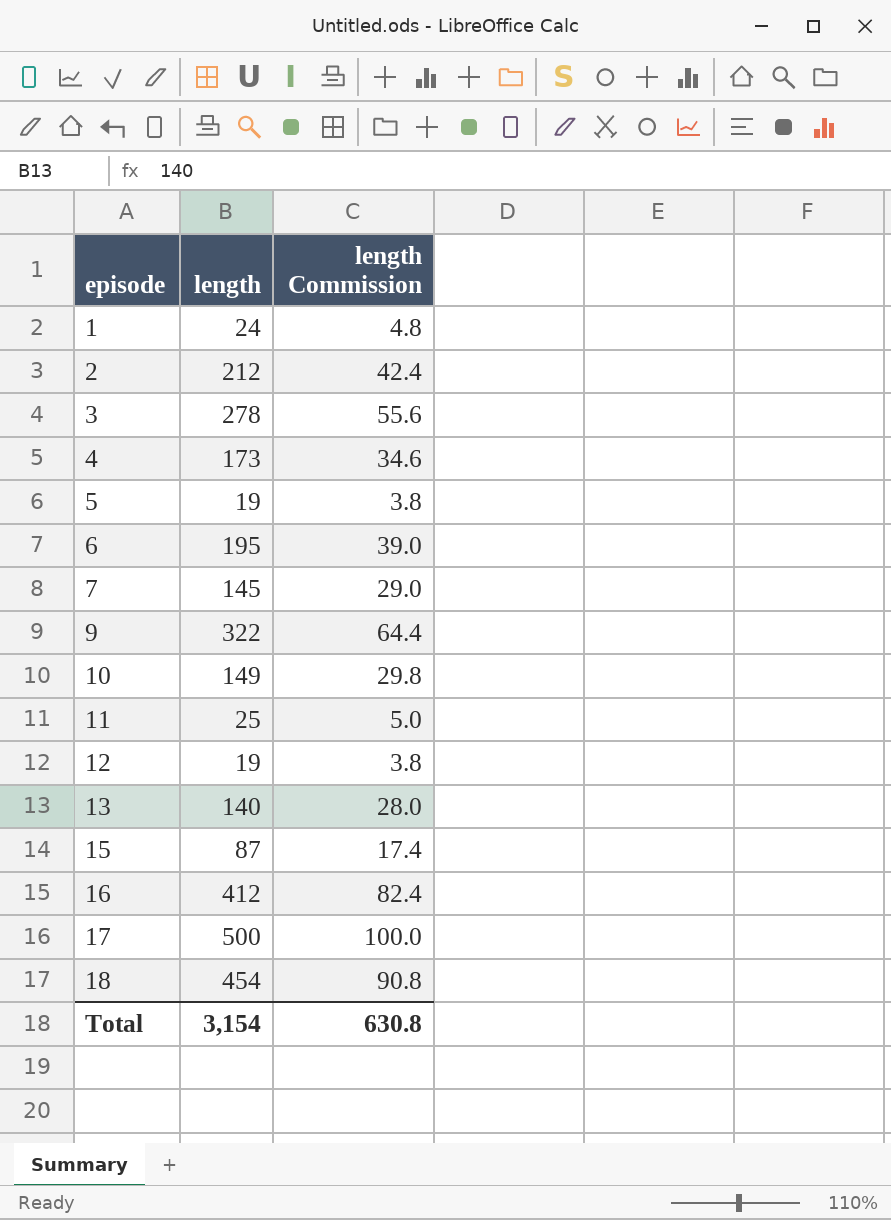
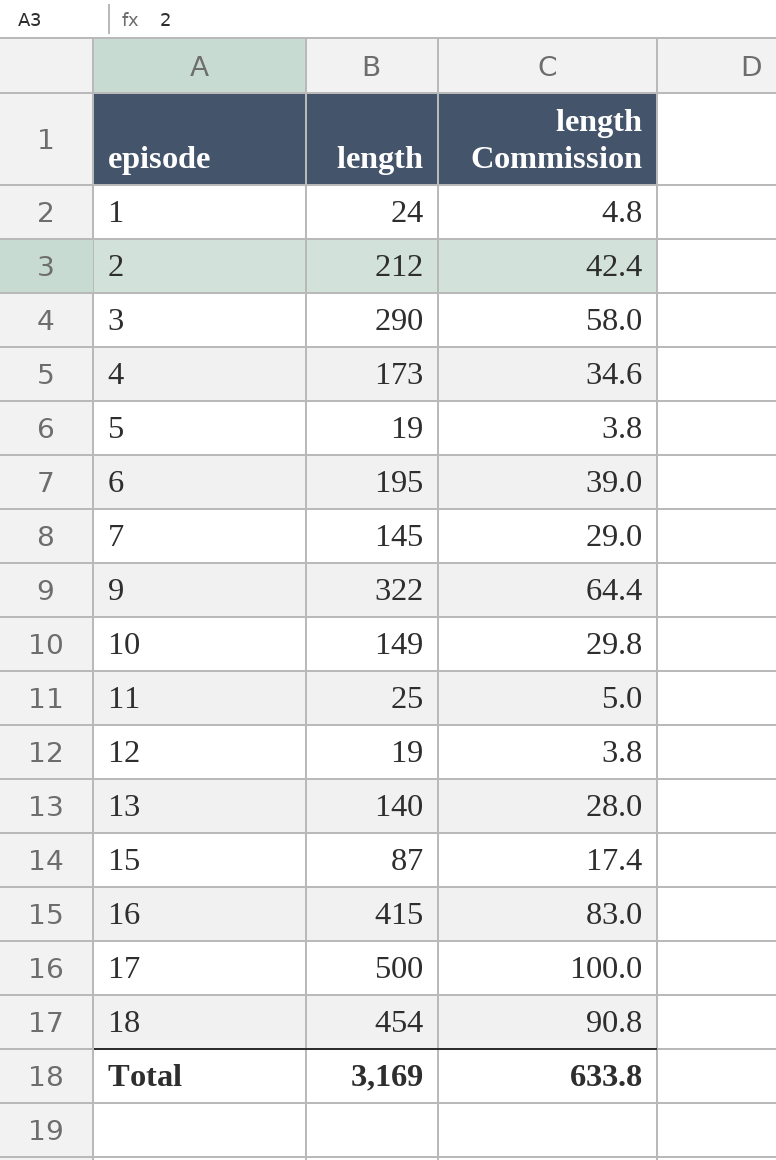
3 | length: 278 -> 290
3 | length Commission: 55.6 -> 58.0
16 | length: 412 -> 415
16 | length Commission: 82.4 -> 83.0
Total | length: 3,154 -> 3,169
Total | length Commission: 630.8 -> 633.8

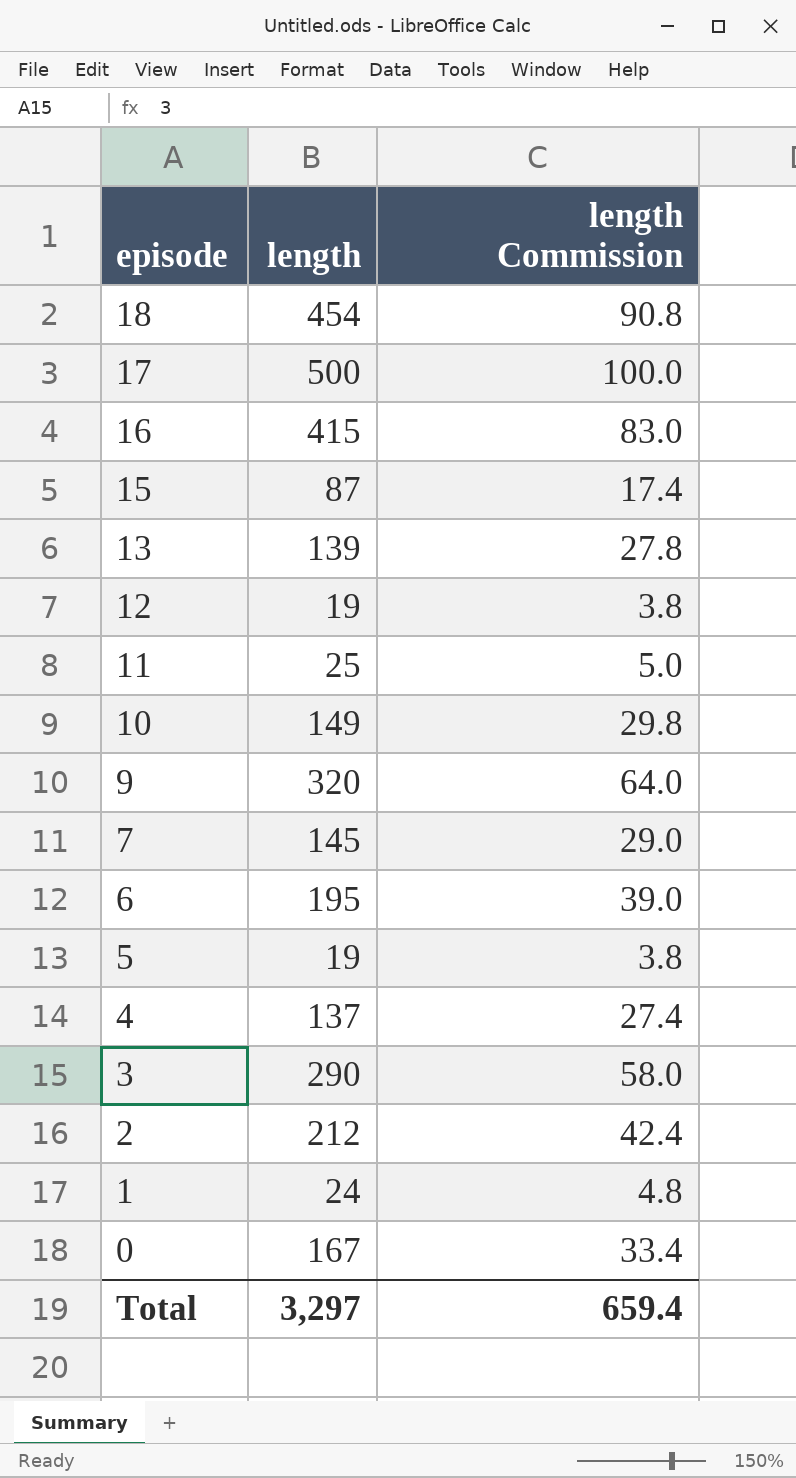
row order: episode ascending -> episode descending
13 | length: 140 -> 139
13 | length Commission: 28.0 -> 27.8
9 | length: 322 -> 320
9 | length Commission: 64.4 -> 64.0
4 | length: 173 -> 137
4 | length Commission: 34.6 -> 27.4
row 0: none -> 167 | 33.4
Total | length: 3,169 -> 3,297
Total | length Commission: 633.8 -> 659.4

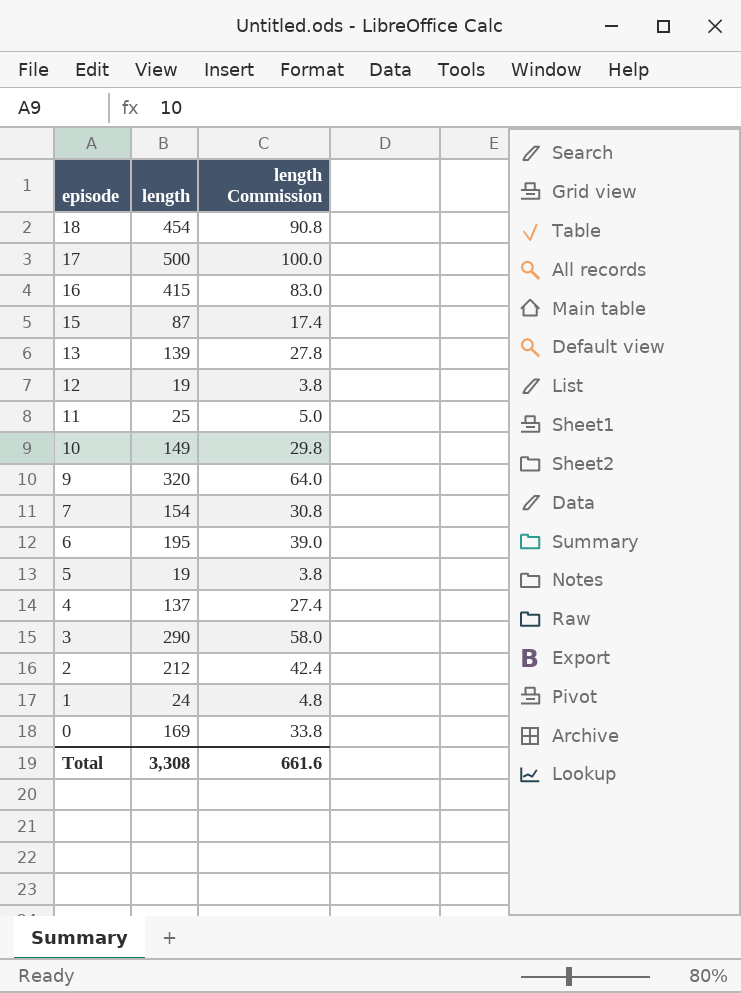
7 | length: 145 -> 154
7 | length Commission: 29.0 -> 30.8
0 | length: 167 -> 169
0 | length Commission: 33.4 -> 33.8
Total | length: 3,297 -> 3,308
Total | length Commission: 659.4 -> 661.6

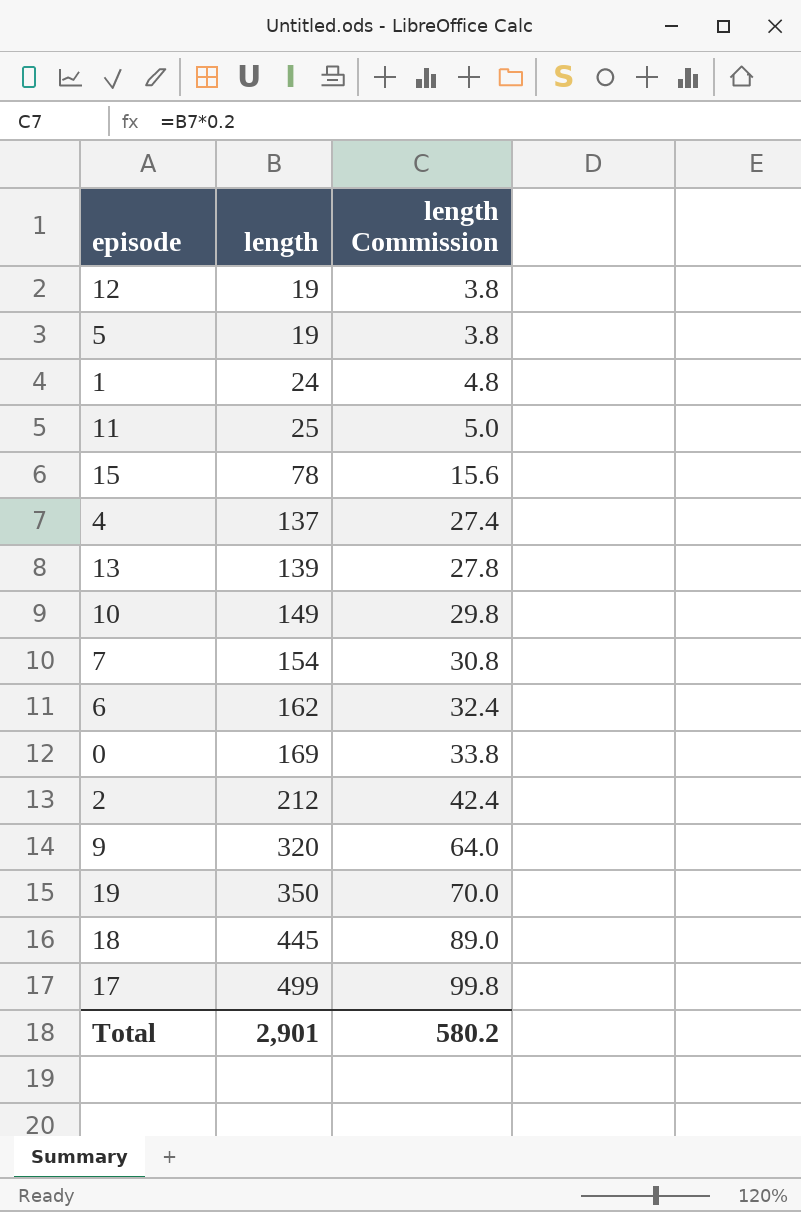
row order: episode descending -> length ascending
row 16: 415 | 83.0 -> none
row 3: 290 | 58.0 -> none
15 | length: 87 -> 78
15 | length Commission: 17.4 -> 15.6
6 | length: 195 -> 162
6 | length Commission: 39.0 -> 32.4
row 19: none -> 350 | 70.0
18 | length: 454 -> 445
18 | length Commission: 90.8 -> 89.0
17 | length: 500 -> 499
17 | length Commission: 100.0 -> 99.8
Total | length: 3,308 -> 2,901
Total | length Commission: 661.6 -> 580.2

